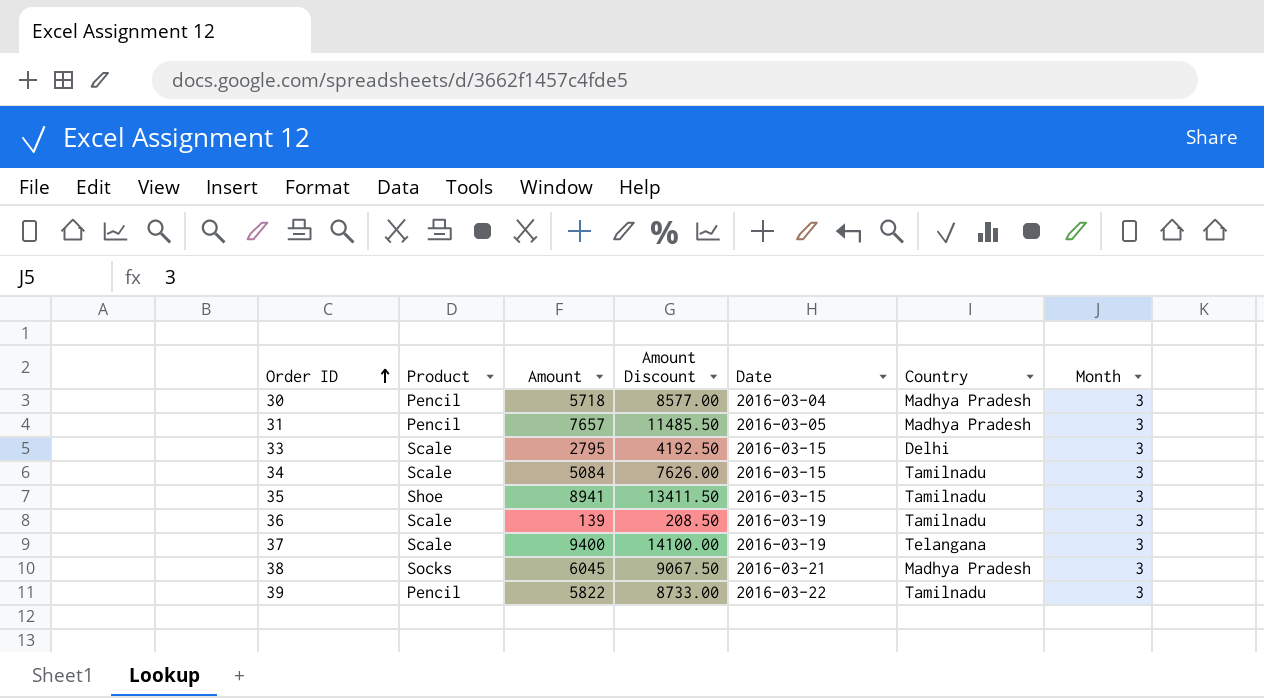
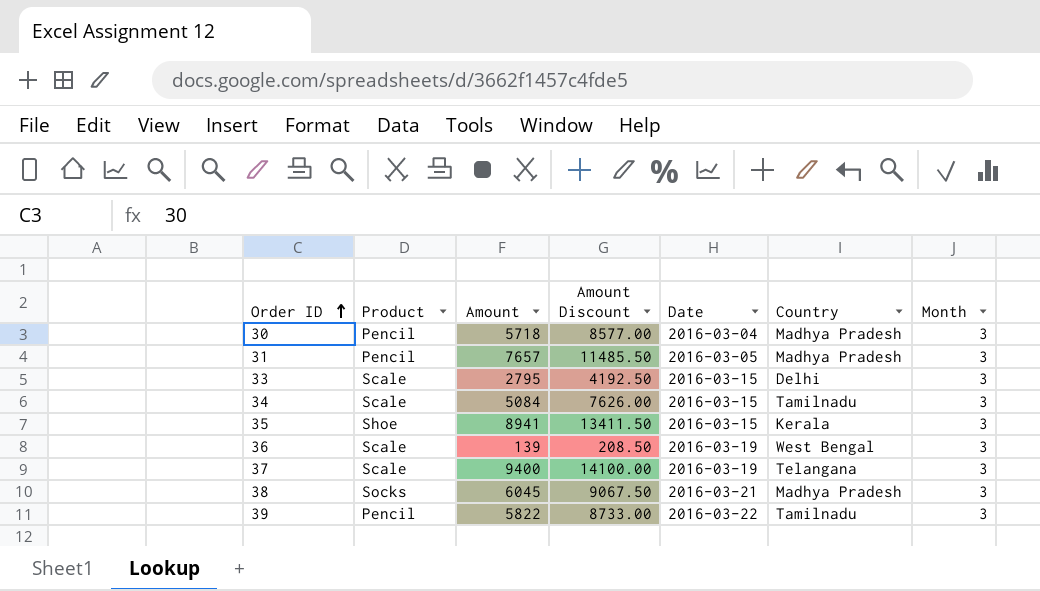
35 | Country: Tamilnadu -> Kerala
36 | Country: Tamilnadu -> West Bengal

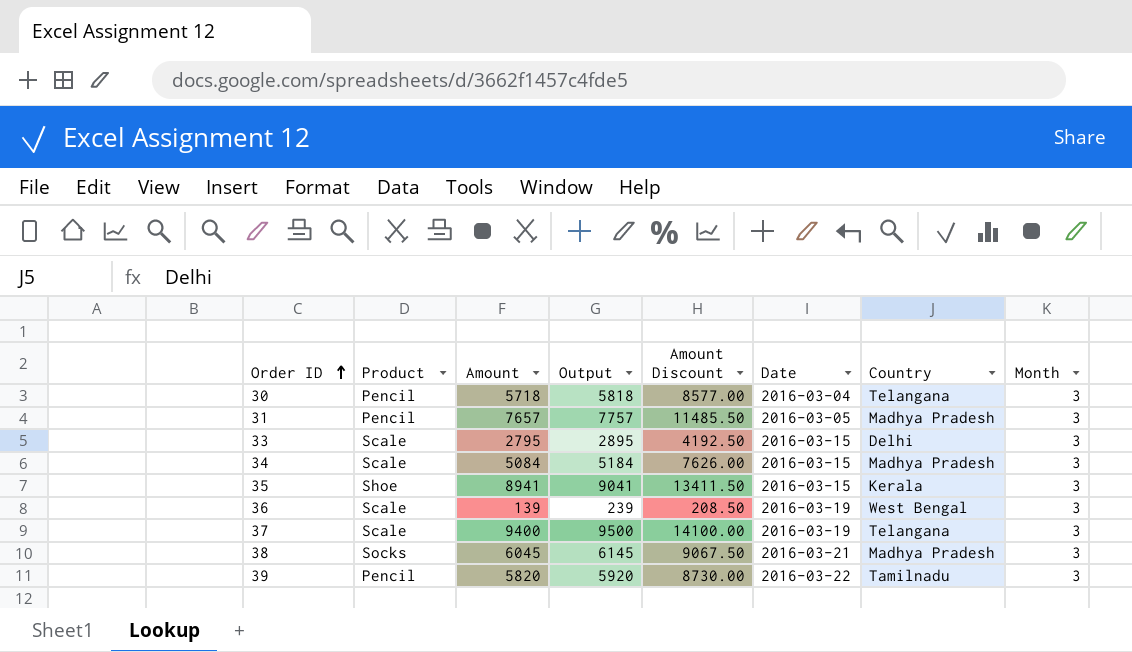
column Output | formula: none -> [Amount] + 100
30 | Country: Madhya Pradesh -> Telangana
34 | Country: Tamilnadu -> Madhya Pradesh
39 | Amount: 5822 -> 5820
39 | Amount Discount: 8733.00 -> 8730.00

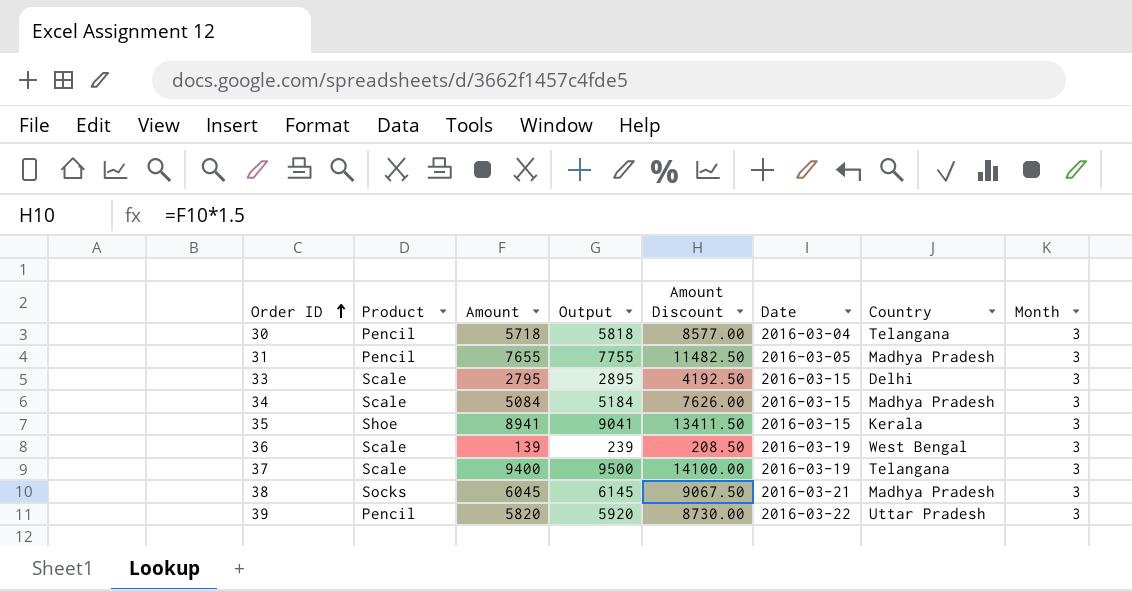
31 | Amount: 7657 -> 7655
31 | Output: 7757 -> 7755
31 | Amount Discount: 11485.50 -> 11482.50
39 | Country: Tamilnadu -> Uttar Pradesh

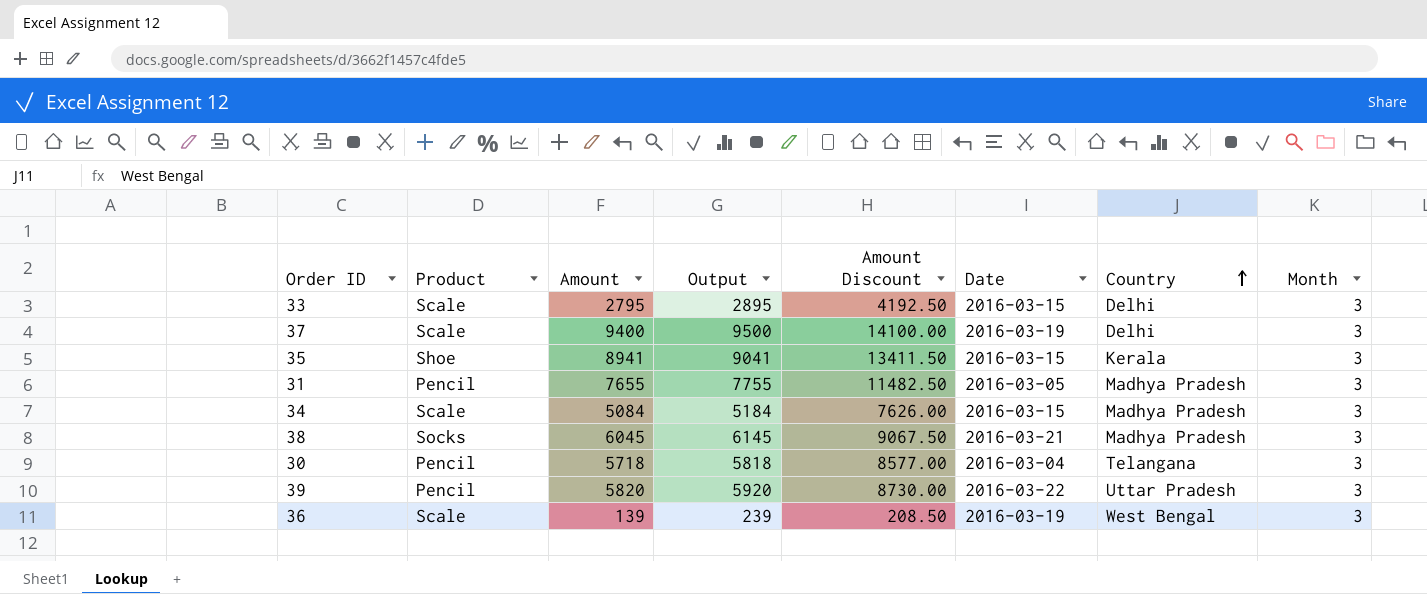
row order: Order ID ascending -> Country ascending
37 | Country: Telangana -> Delhi

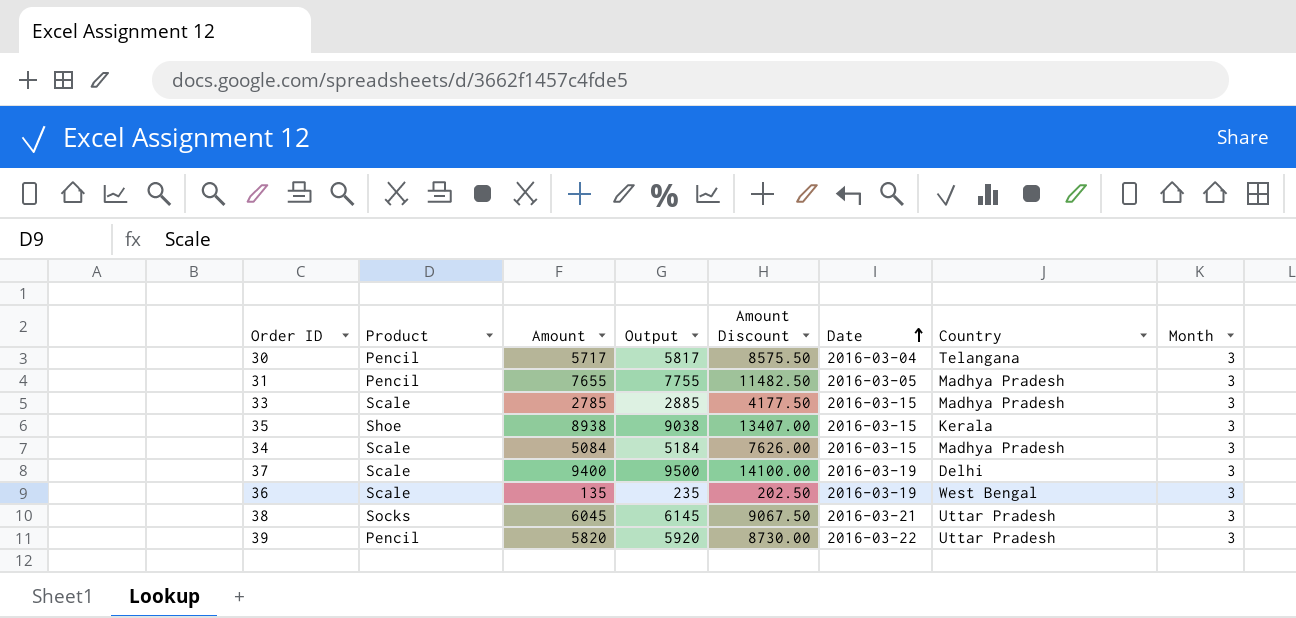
row order: Country ascending -> Date ascending
30 | Amount: 5718 -> 5717
30 | Output: 5818 -> 5817
30 | Amount Discount: 8577.00 -> 8575.50
33 | Amount: 2795 -> 2785
33 | Output: 2895 -> 2885
33 | Amount Discount: 4192.50 -> 4177.50
33 | Country: Delhi -> Madhya Pradesh
35 | Amount: 8941 -> 8938
35 | Output: 9041 -> 9038
35 | Amount Discount: 13411.50 -> 13407.00
36 | Amount: 139 -> 135
36 | Output: 239 -> 235
36 | Amount Discount: 208.50 -> 202.50
38 | Country: Madhya Pradesh -> Uttar Pradesh

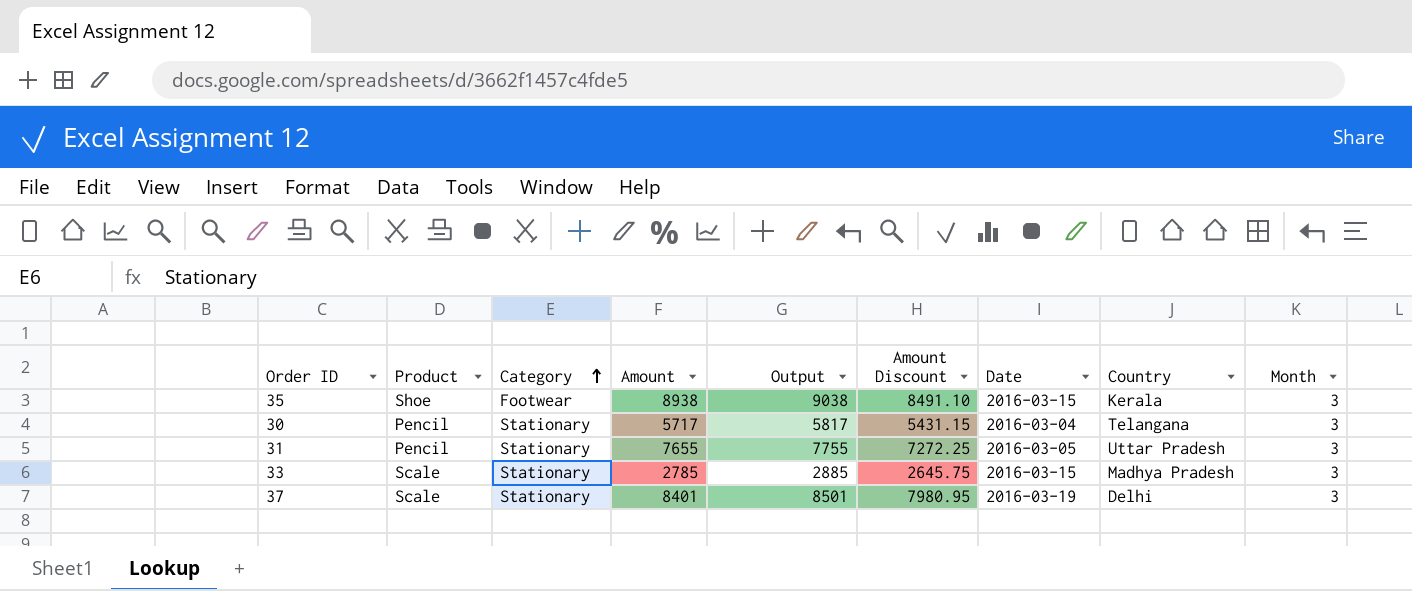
row order: Date ascending -> Category ascending
column Category | position: none -> 3
column Amount Discount | formula: [Amount] * 1.5 -> [Amount] * 0.95
row 34: Scale | 5084 | 5184 | 7626.00 | 2016-03-15 | Madhya Pradesh | 3 -> none
row 36: Scale | 135 | 235 | 202.50 | 2016-03-19 | West Bengal | 3 -> none
row 38: Socks | 6045 | 6145 | 9067.50 | 2016-03-21 | Uttar Pradesh | 3 -> none
row 39: Pencil | 5820 | 5920 | 8730.00 | 2016-03-22 | Uttar Pradesh | 3 -> none
31 | Country: Madhya Pradesh -> Uttar Pradesh
37 | Amount: 9400 -> 8401
37 | Output: 9500 -> 8501

